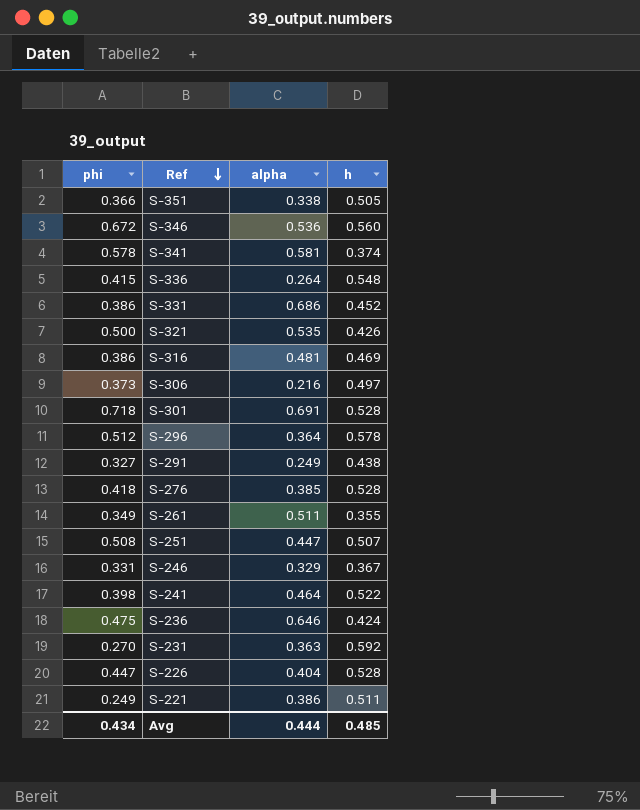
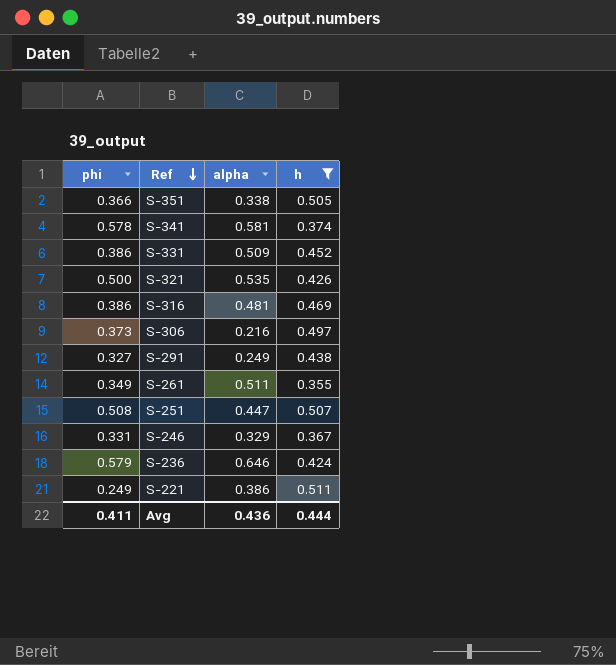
filter: none -> h <= 0.511
S-331 | alpha: 0.686 -> 0.509
S-236 | phi: 0.475 -> 0.579
Avg | phi: 0.434 -> 0.411
Avg | alpha: 0.444 -> 0.436
Avg | h: 0.485 -> 0.444

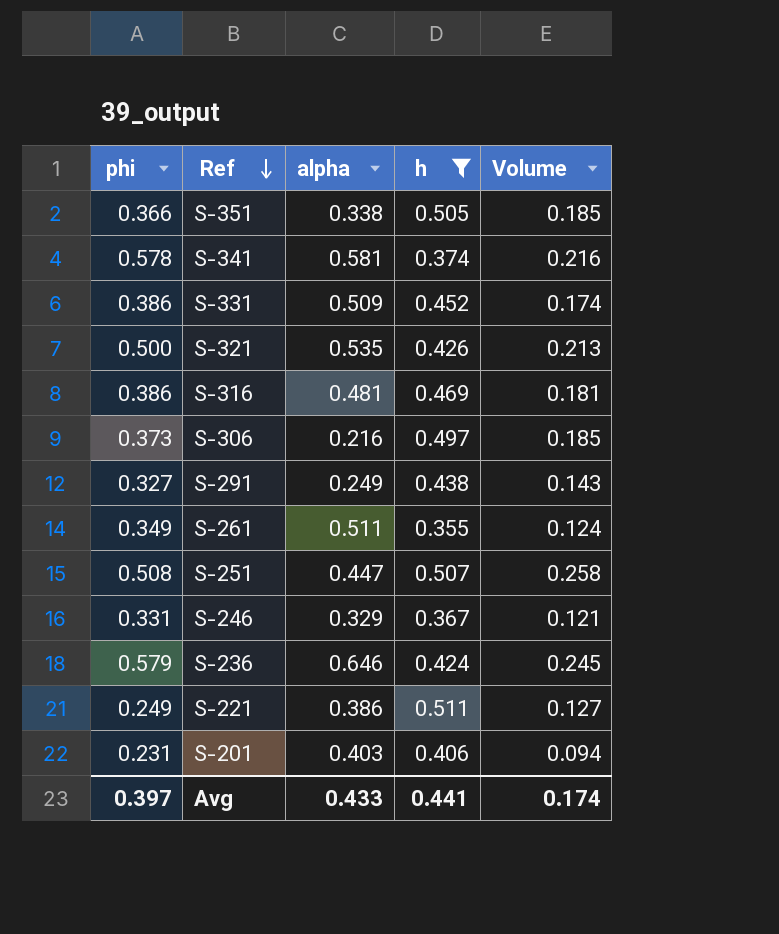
column Volume | formula: none -> [phi] * [h]
row S-201: none -> 0.231 | 0.403 | 0.406 | 0.094
Avg | phi: 0.411 -> 0.397
Avg | alpha: 0.436 -> 0.433
Avg | h: 0.444 -> 0.441

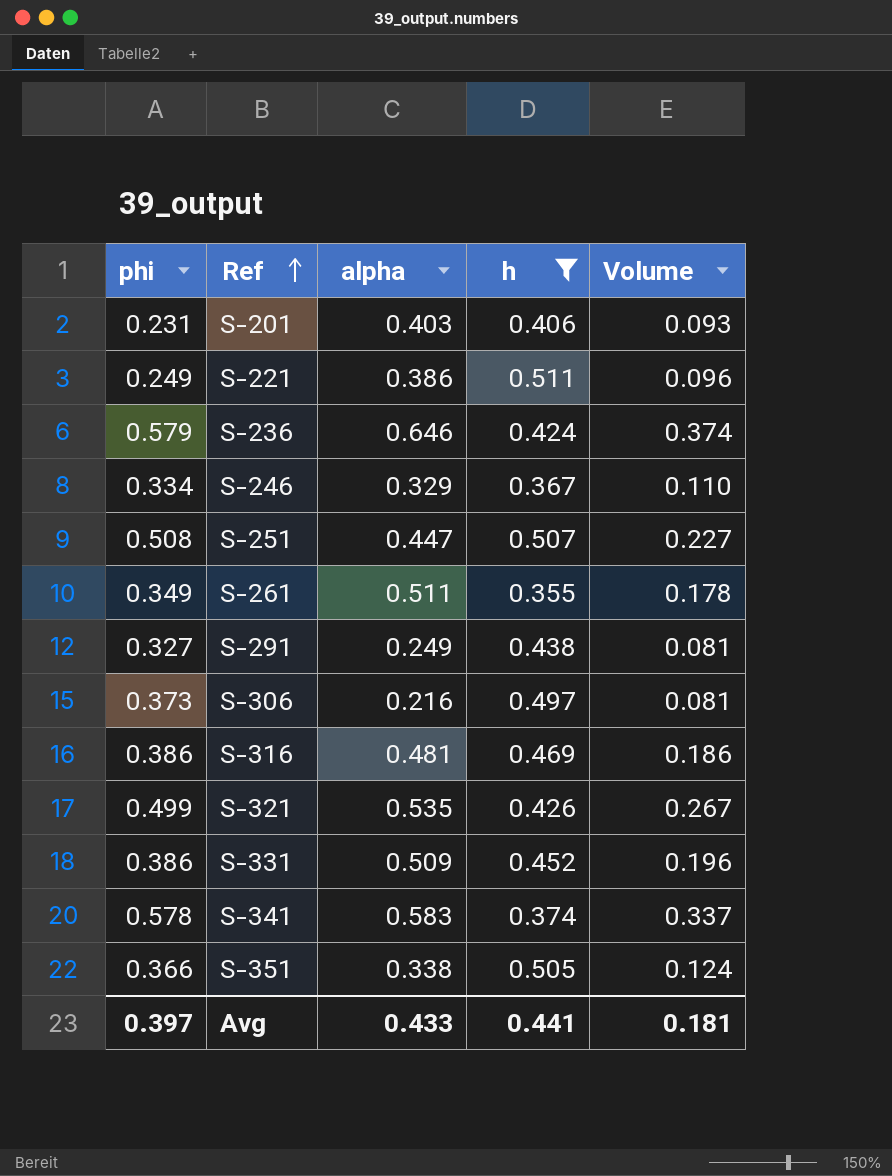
row order: Ref descending -> Ref ascending
column Volume | formula: [phi] * [h] -> [phi] * [alpha]
S-246 | phi: 0.331 -> 0.334
S-321 | phi: 0.500 -> 0.499
S-341 | alpha: 0.581 -> 0.583
Avg | Volume: 0.174 -> 0.181

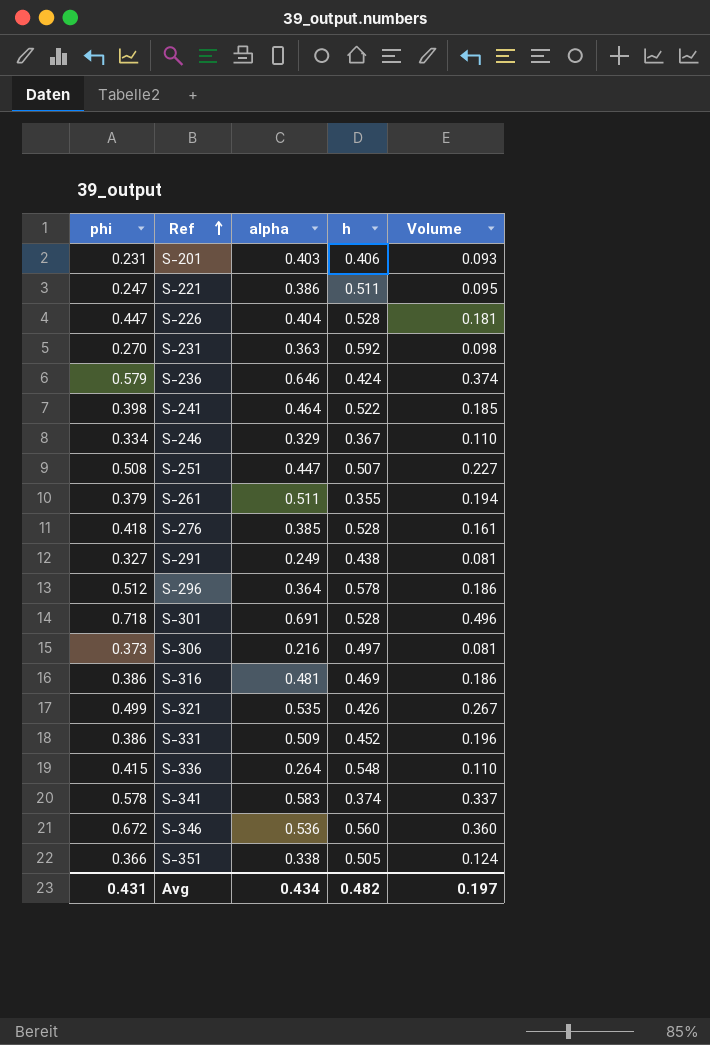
filter: h <= 0.511 -> none
S-221 | phi: 0.249 -> 0.247
S-221 | Volume: 0.096 -> 0.095
S-261 | phi: 0.349 -> 0.379
S-261 | Volume: 0.178 -> 0.194
Avg | phi: 0.397 -> 0.431
Avg | alpha: 0.433 -> 0.434
Avg | h: 0.441 -> 0.482
Avg | Volume: 0.181 -> 0.197

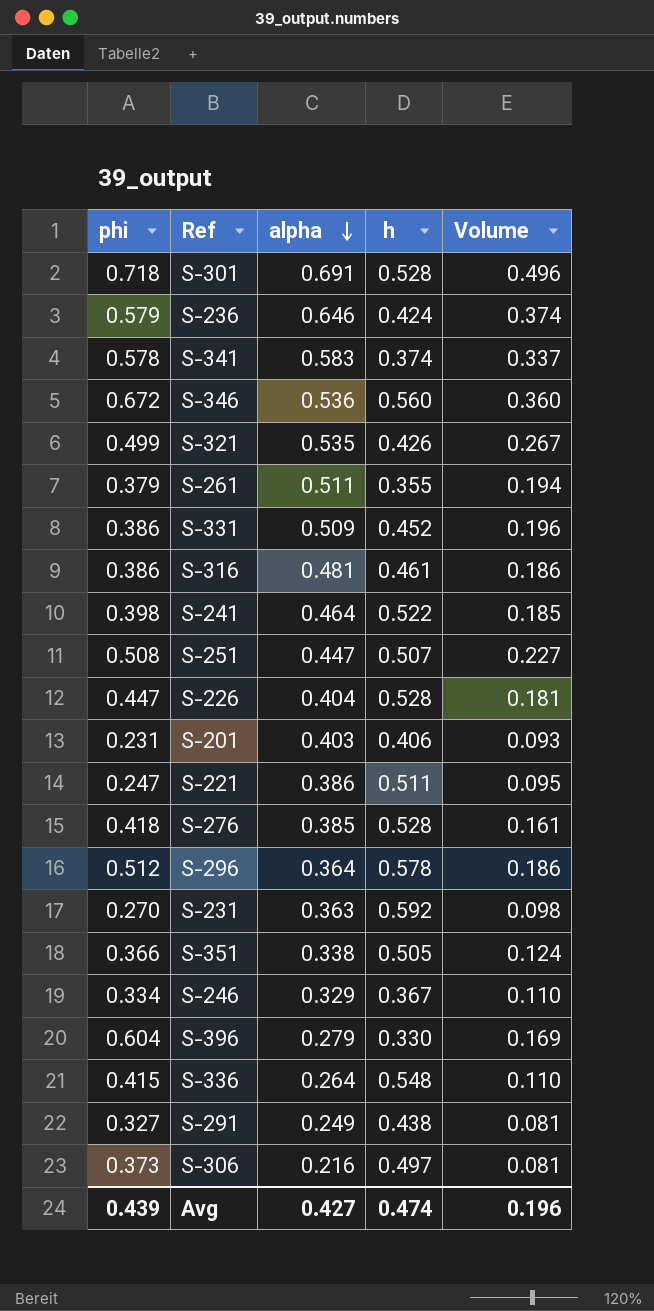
row order: Ref ascending -> alpha descending
S-316 | h: 0.469 -> 0.461
row S-396: none -> 0.604 | 0.279 | 0.330 | 0.169
Avg | phi: 0.431 -> 0.439
Avg | alpha: 0.434 -> 0.427
Avg | h: 0.482 -> 0.474
Avg | Volume: 0.197 -> 0.196

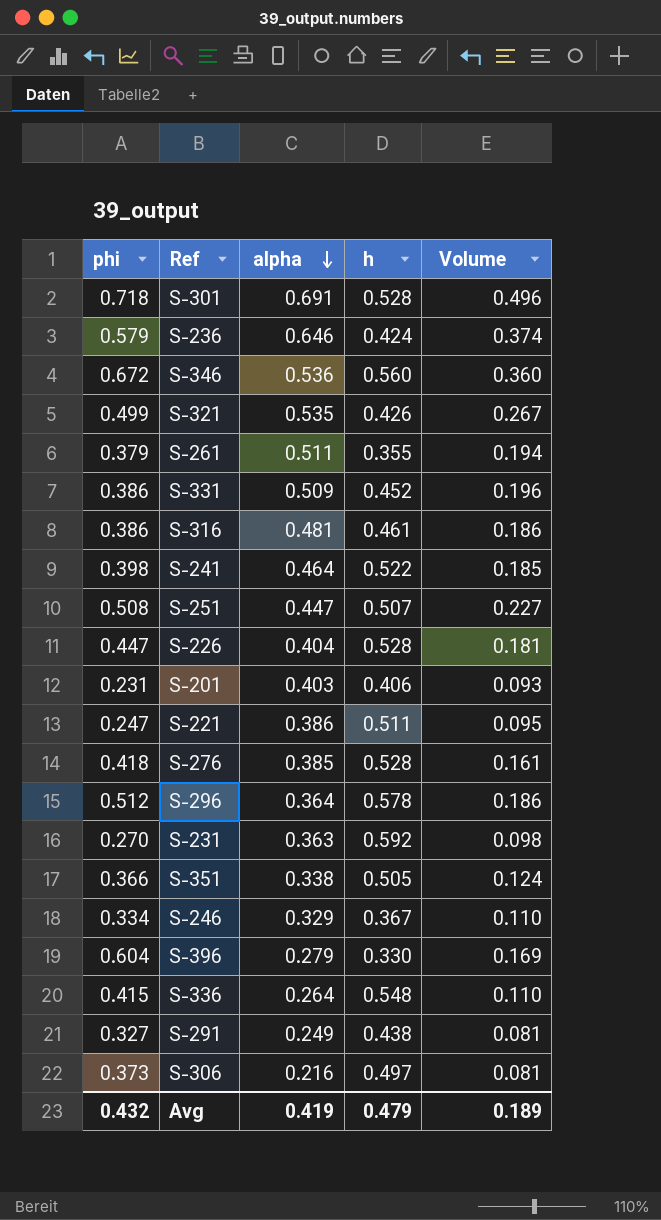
row S-341: 0.578 | 0.583 | 0.374 | 0.337 -> none
Avg | phi: 0.439 -> 0.432
Avg | alpha: 0.427 -> 0.419
Avg | h: 0.474 -> 0.479
Avg | Volume: 0.196 -> 0.189

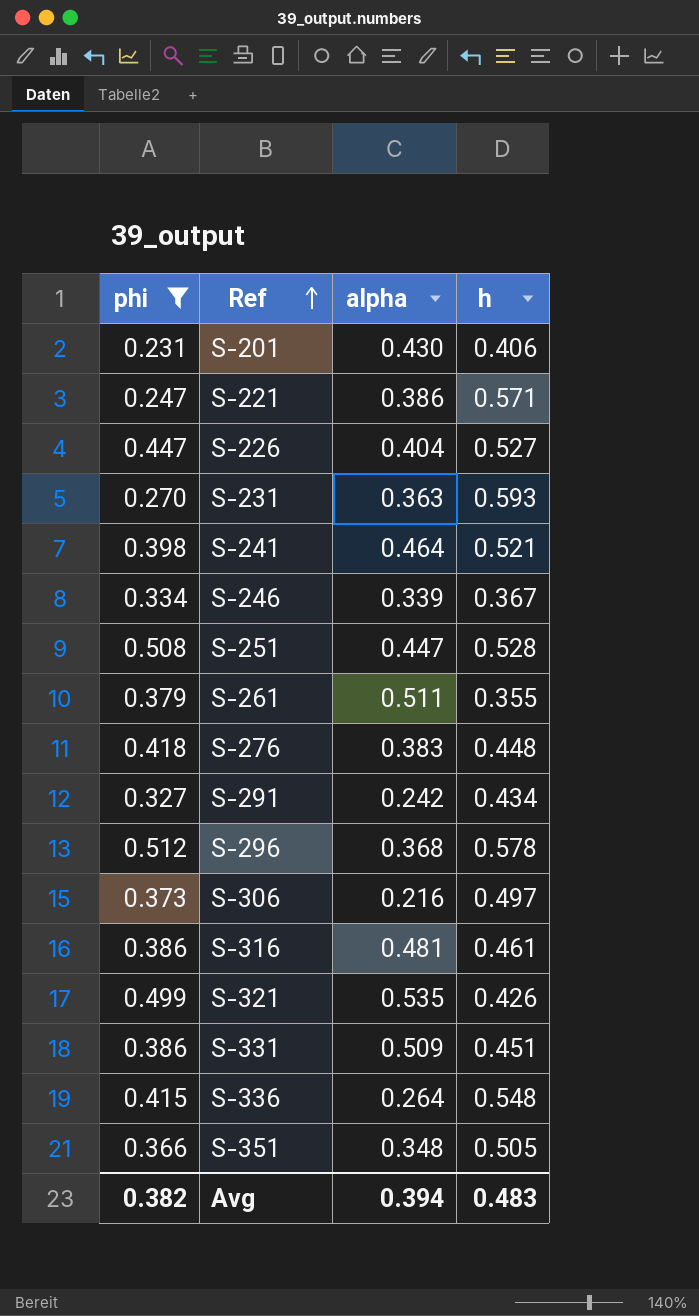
filter: none -> phi <= 0.512
row order: alpha descending -> Ref ascending
column Volume | formula: [phi] * [alpha] -> none
S-201 | alpha: 0.403 -> 0.430
S-221 | h: 0.511 -> 0.571
S-226 | h: 0.528 -> 0.527
S-231 | h: 0.592 -> 0.593
S-241 | h: 0.522 -> 0.521
S-246 | alpha: 0.329 -> 0.339
S-251 | h: 0.507 -> 0.528
S-276 | alpha: 0.385 -> 0.383
S-276 | h: 0.528 -> 0.448
S-291 | alpha: 0.249 -> 0.242
S-291 | h: 0.438 -> 0.434
S-296 | alpha: 0.364 -> 0.368
S-331 | h: 0.452 -> 0.451
S-351 | alpha: 0.338 -> 0.348
Avg | phi: 0.432 -> 0.382
Avg | alpha: 0.419 -> 0.394
Avg | h: 0.479 -> 0.483

